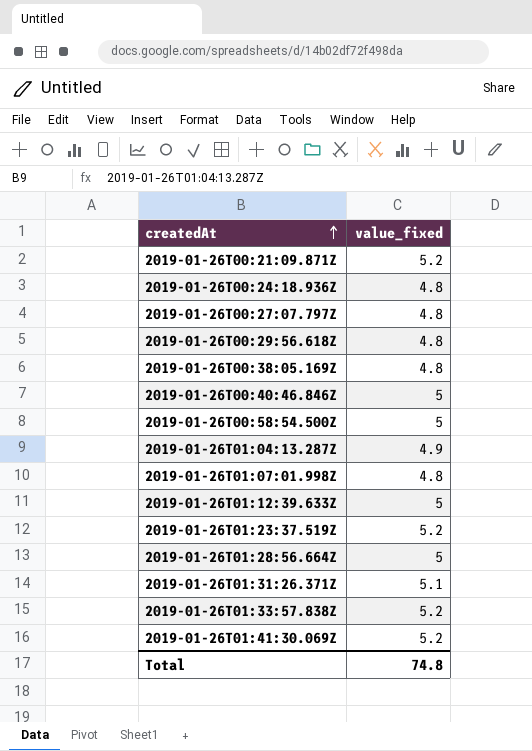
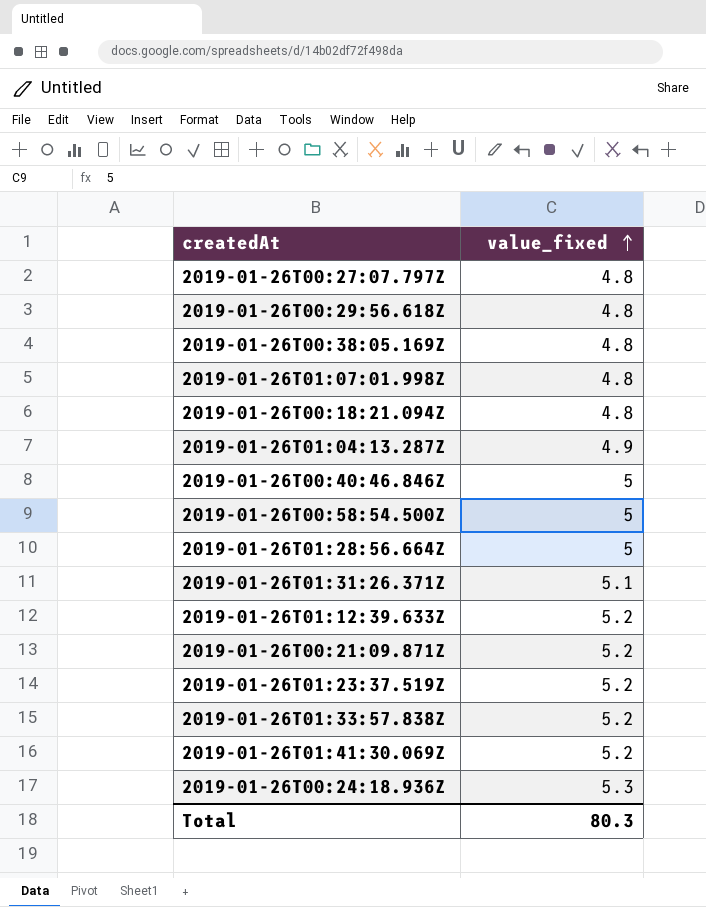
row order: createdAt ascending -> value_fixed ascending
row 2019-01-26T00:18:21.094Z: none -> 4.8
2019-01-26T01:12:39.633Z | value_fixed: 5 -> 5.2
2019-01-26T00:24:18.936Z | value_fixed: 4.8 -> 5.3
Total | value_fixed: 74.8 -> 80.3

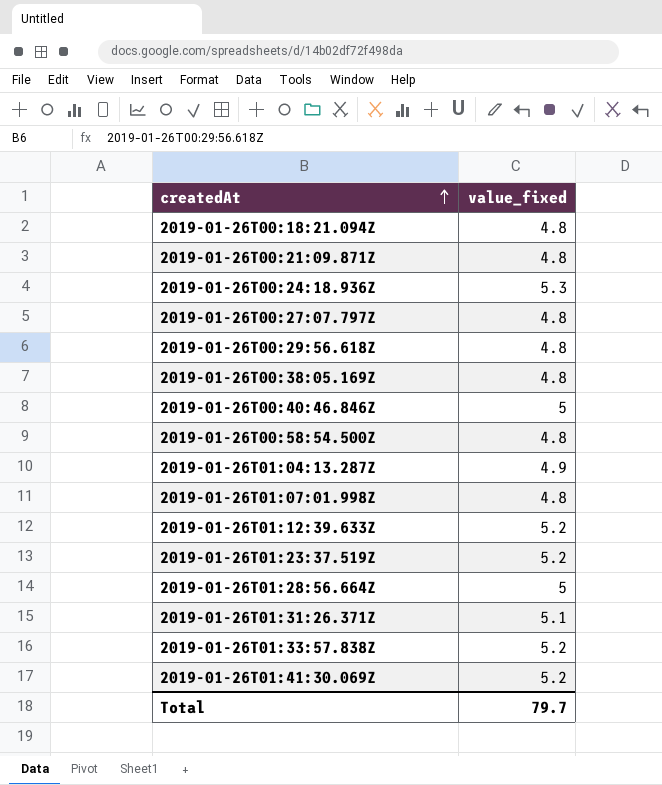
row order: value_fixed ascending -> createdAt ascending
2019-01-26T00:21:09.871Z | value_fixed: 5.2 -> 4.8
2019-01-26T00:58:54.500Z | value_fixed: 5 -> 4.8
Total | value_fixed: 80.3 -> 79.7

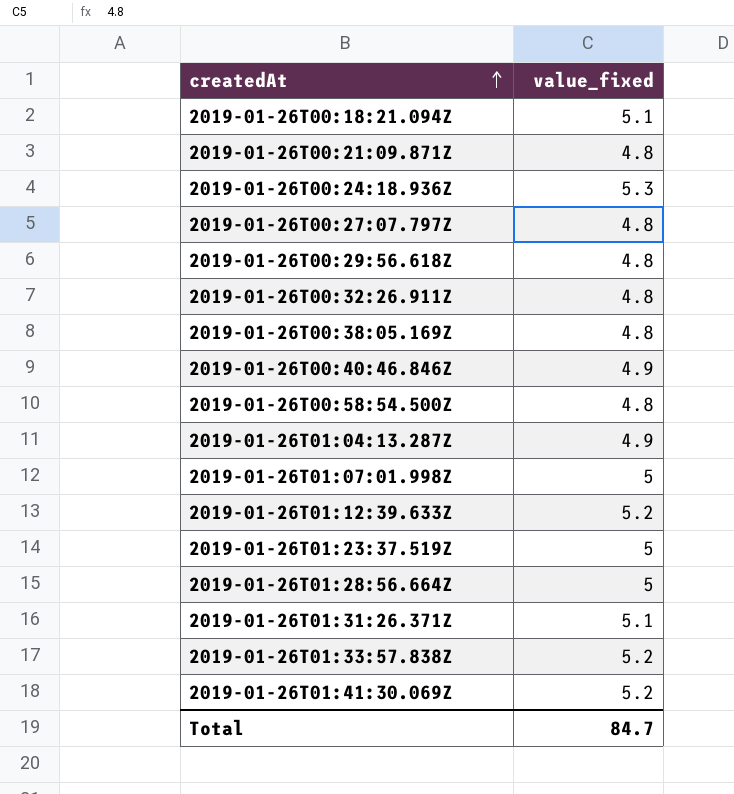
2019-01-26T00:18:21.094Z | value_fixed: 4.8 -> 5.1
row 2019-01-26T00:32:26.911Z: none -> 4.8
2019-01-26T00:40:46.846Z | value_fixed: 5 -> 4.9
2019-01-26T01:07:01.998Z | value_fixed: 4.8 -> 5
2019-01-26T01:23:37.519Z | value_fixed: 5.2 -> 5
Total | value_fixed: 79.7 -> 84.7

